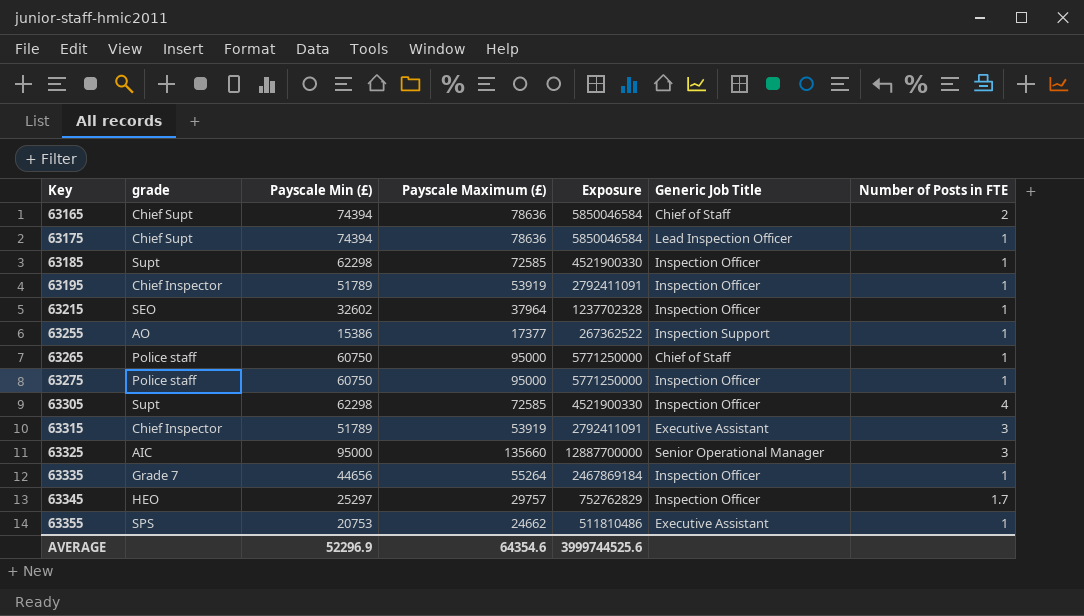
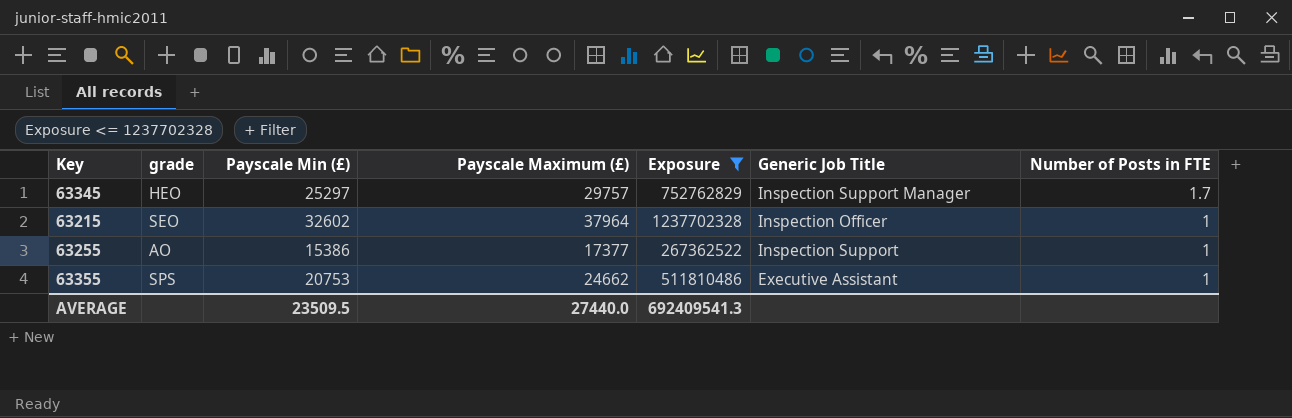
filter: none -> Exposure <= 1237702328
row order: Key ascending -> Number of Posts in FTE descending
63345 | Generic Job Title: Inspection Officer -> Inspection Support Manager
AVERAGE | Payscale Min (£): 52296.9 -> 23509.5
AVERAGE | Payscale Maximum (£): 64354.6 -> 27440.0
AVERAGE | Exposure: 3999744525.6 -> 692409541.3

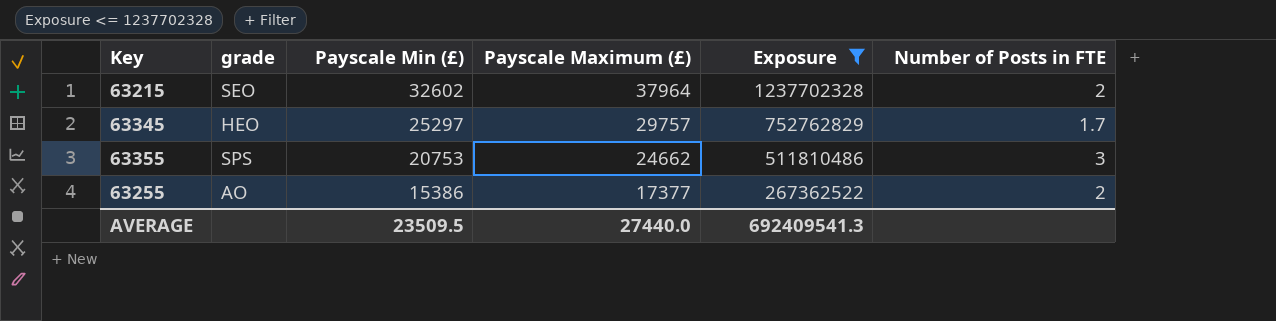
row order: Number of Posts in FTE descending -> Payscale Min (£) descending
column Generic Job Title | position: 6 -> none
63215 | Number of Posts in FTE: 1 -> 2
63355 | Number of Posts in FTE: 1 -> 3
63255 | Number of Posts in FTE: 1 -> 2

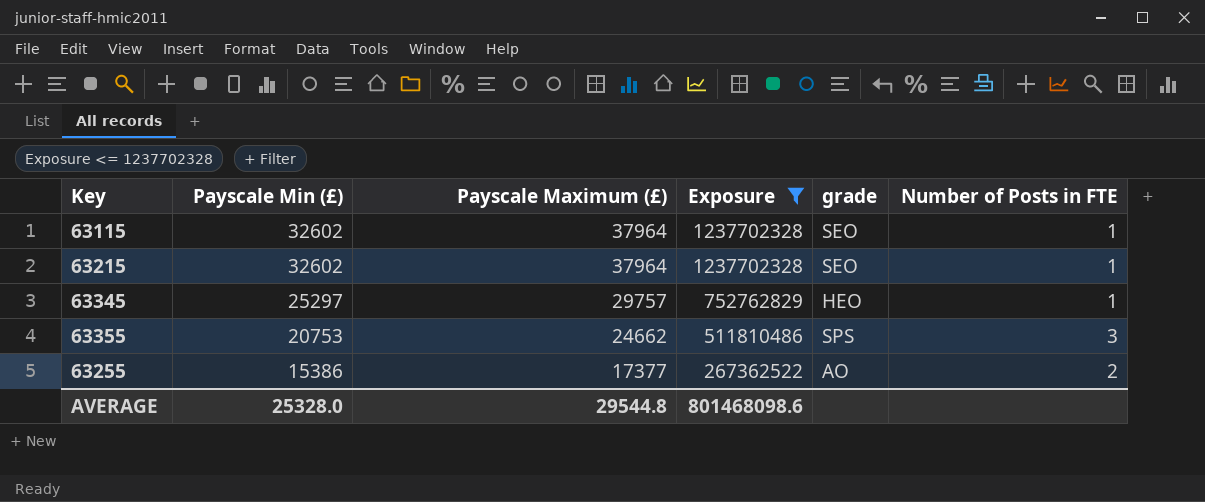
column grade | position: 2 -> 5
row 63115: none -> 32602 | 37964 | 1237702328 | SEO | 1
63215 | Number of Posts in FTE: 2 -> 1
63345 | Number of Posts in FTE: 1.7 -> 1
AVERAGE | Payscale Min (£): 23509.5 -> 25328.0
AVERAGE | Payscale Maximum (£): 27440.0 -> 29544.8
AVERAGE | Exposure: 692409541.3 -> 801468098.6

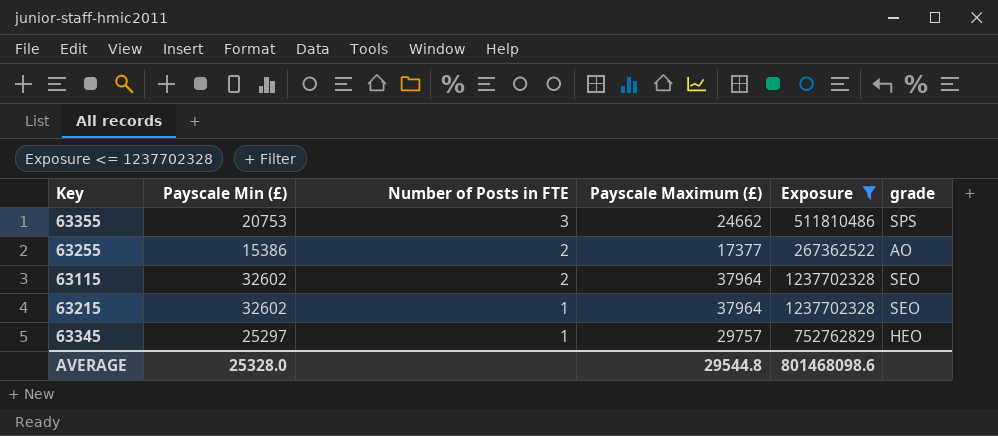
row order: Payscale Min (£) descending -> Number of Posts in FTE descending
column Number of Posts in FTE | position: 6 -> 3
63115 | Number of Posts in FTE: 1 -> 2

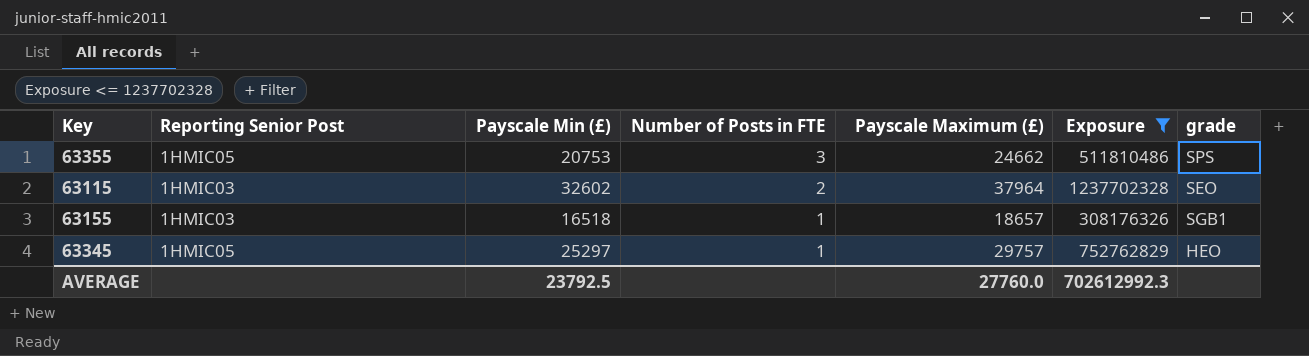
column Reporting Senior Post | position: none -> 2
row 63255: 15386 | 2 | 17377 | 267362522 | AO -> none
row 63215: 32602 | 1 | 37964 | 1237702328 | SEO -> none
row 63155: none -> 1HMIC03 | 16518 | 1 | 18657 | 308176326 | SGB1
AVERAGE | Payscale Min (£): 25328.0 -> 23792.5
AVERAGE | Payscale Maximum (£): 29544.8 -> 27760.0
AVERAGE | Exposure: 801468098.6 -> 702612992.3

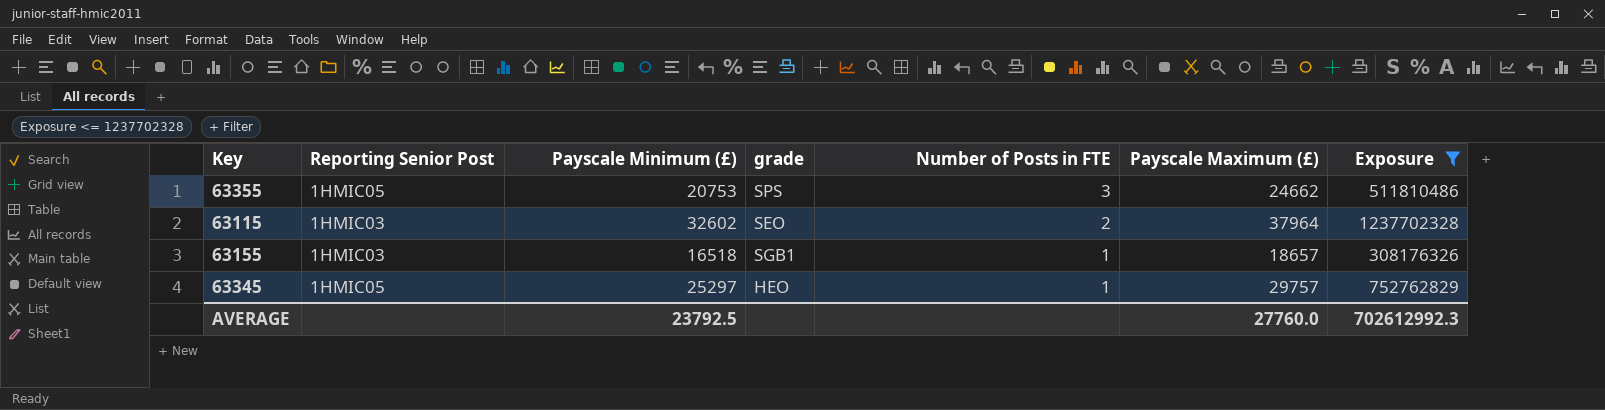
column name: Payscale Min (£) -> Payscale Minimum (£)
column grade | position: 7 -> 4

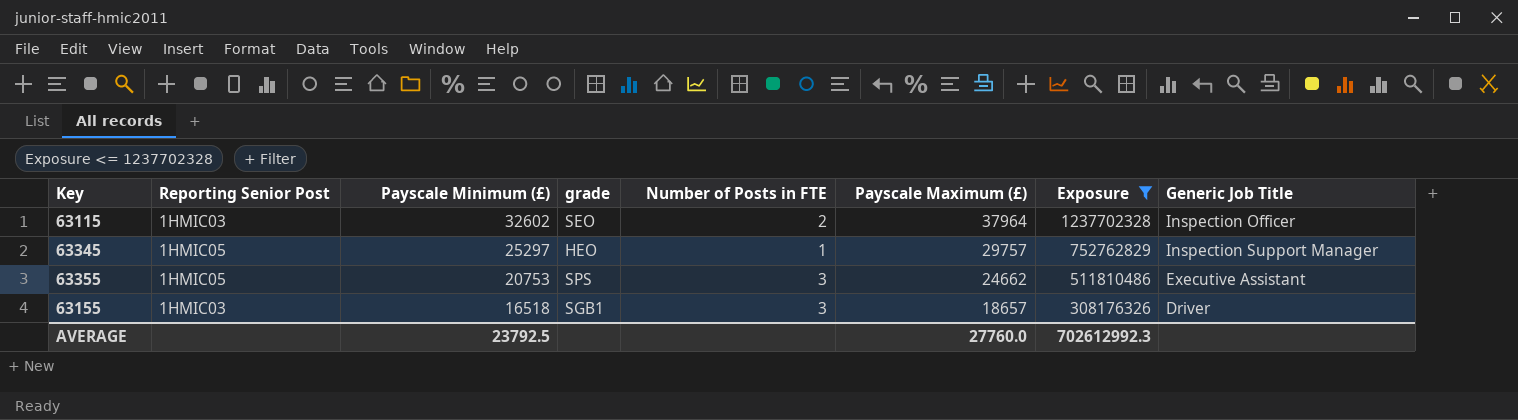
row order: Number of Posts in FTE descending -> Payscale Minimum (£) descending
column Generic Job Title | position: none -> 8
63155 | Number of Posts in FTE: 1 -> 3

